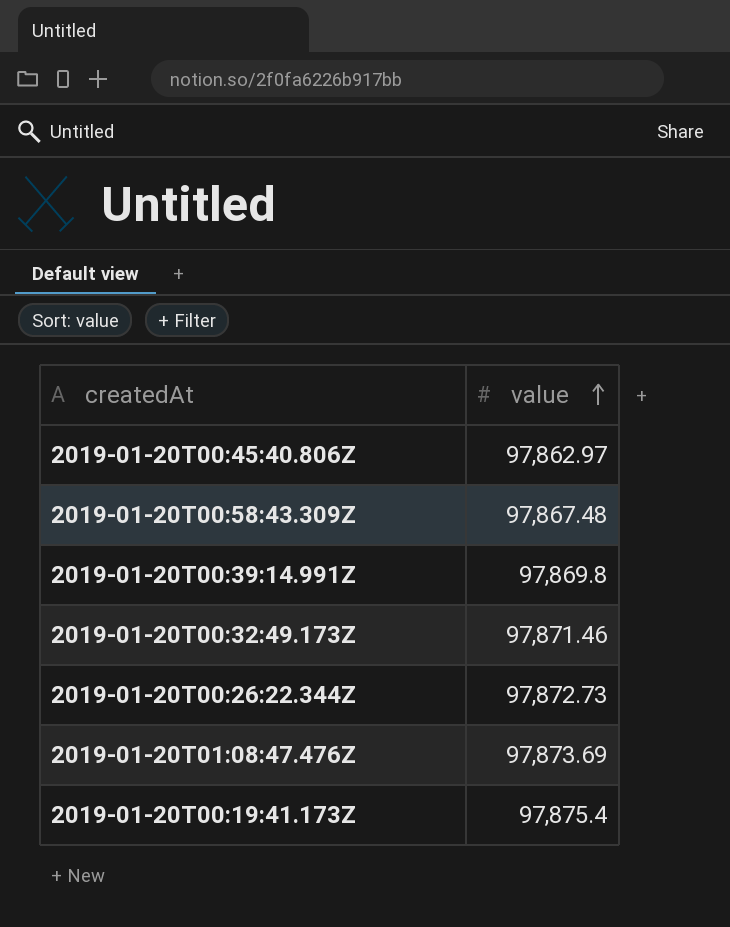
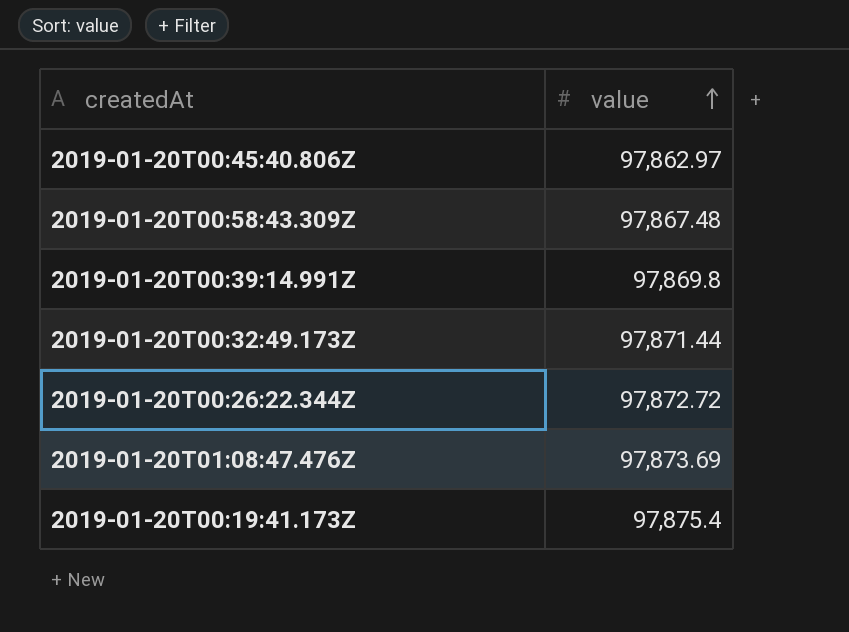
2019-01-20T00:32:49.173Z | value: 97,871.46 -> 97,871.44
2019-01-20T00:26:22.344Z | value: 97,872.73 -> 97,872.72

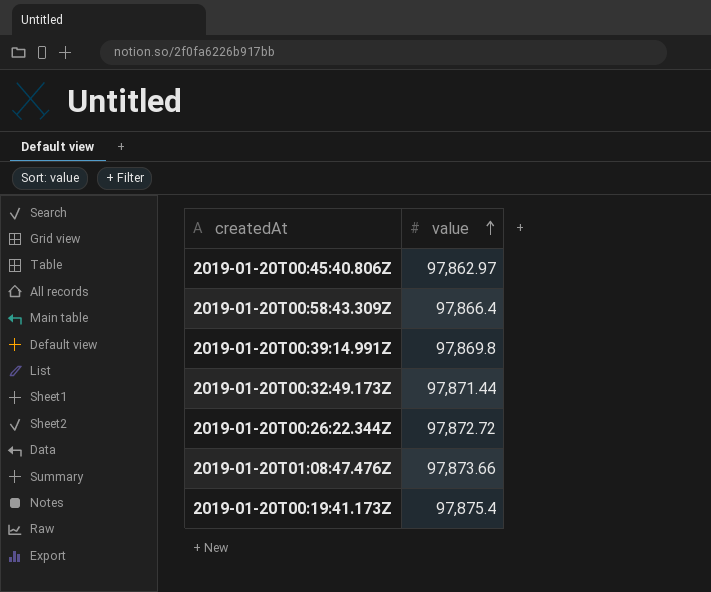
2019-01-20T00:58:43.309Z | value: 97,867.48 -> 97,866.4
2019-01-20T01:08:47.476Z | value: 97,873.69 -> 97,873.66

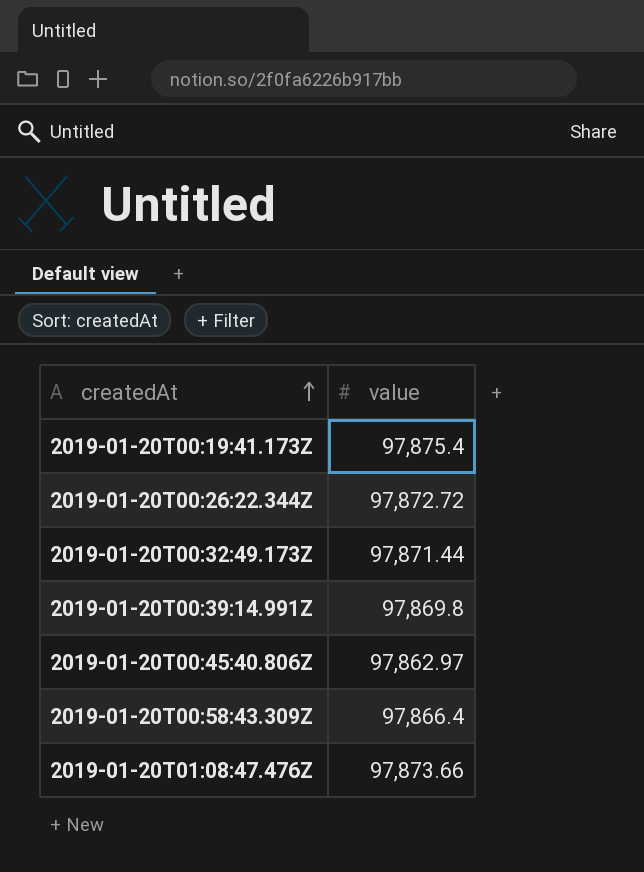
row order: value ascending -> createdAt ascending

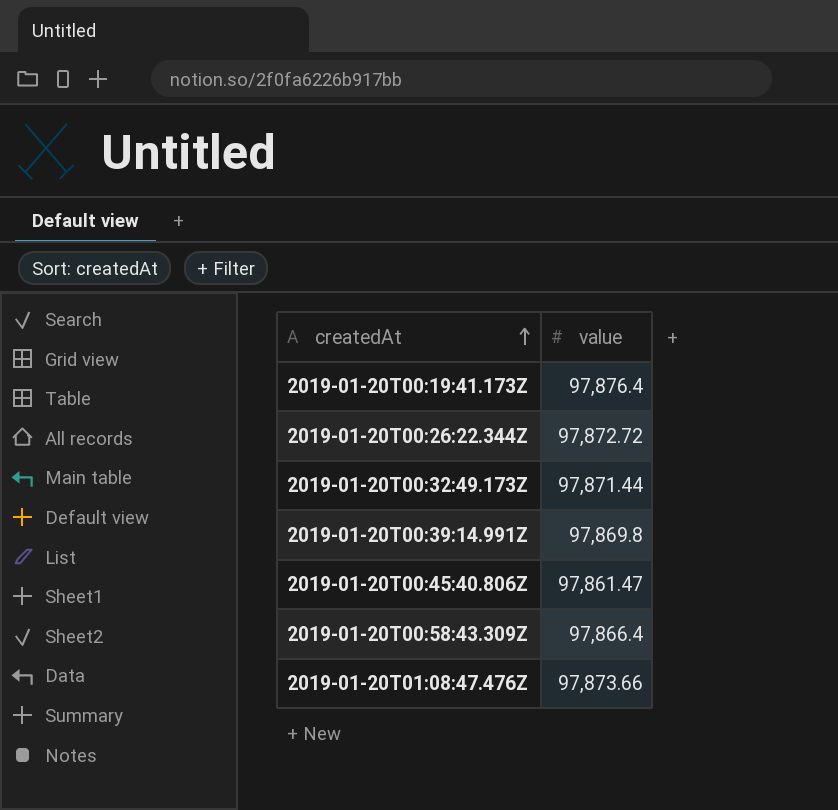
2019-01-20T00:19:41.173Z | value: 97,875.4 -> 97,876.4
2019-01-20T00:45:40.806Z | value: 97,862.97 -> 97,861.47

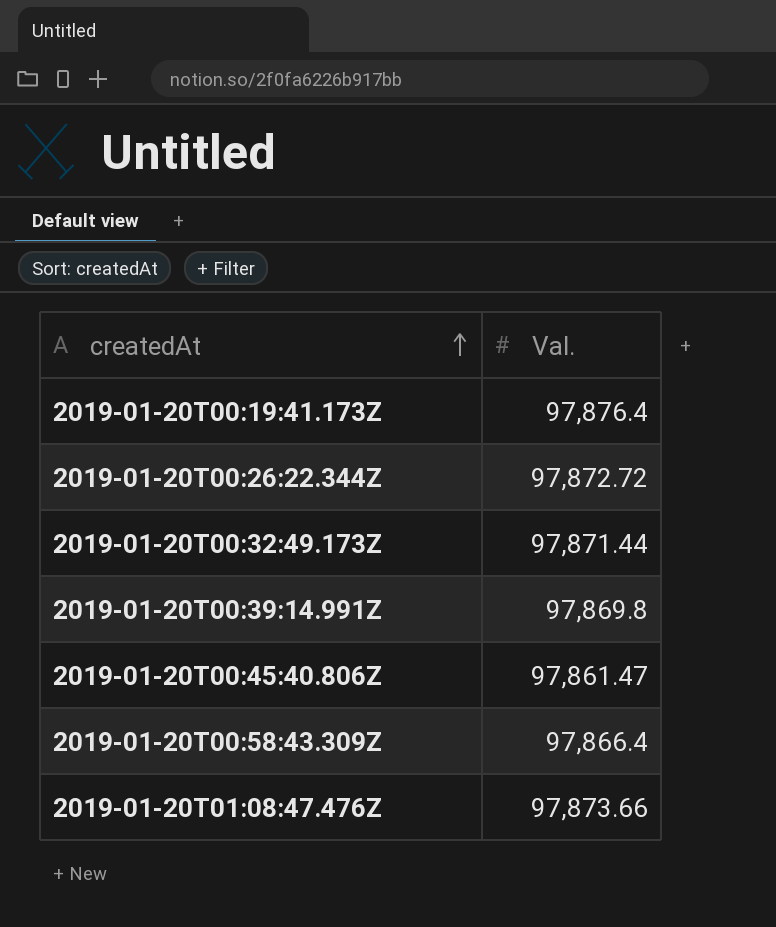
column name: value -> Val.

